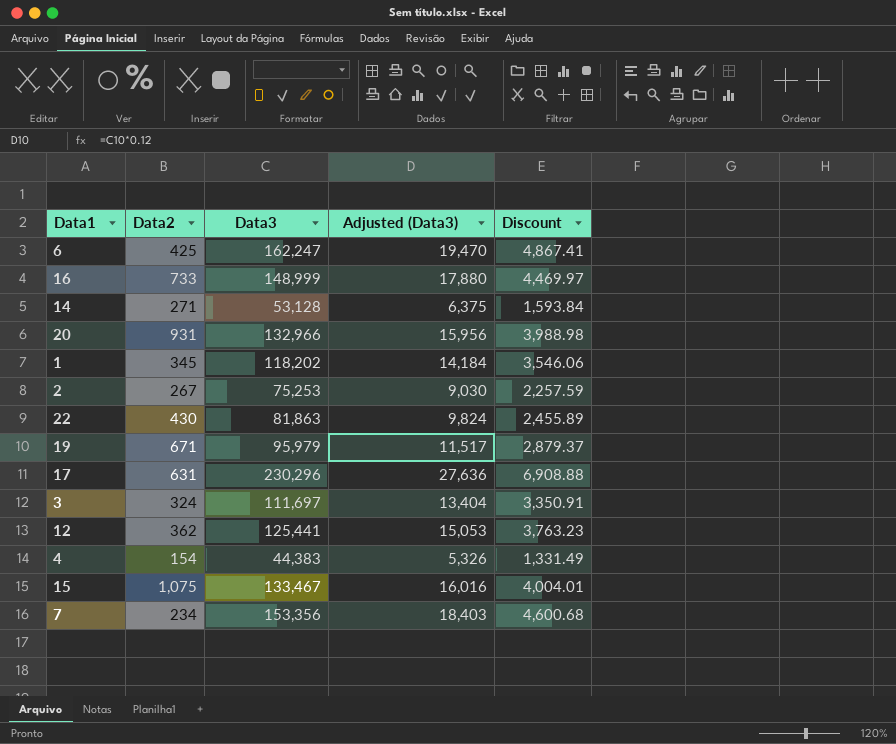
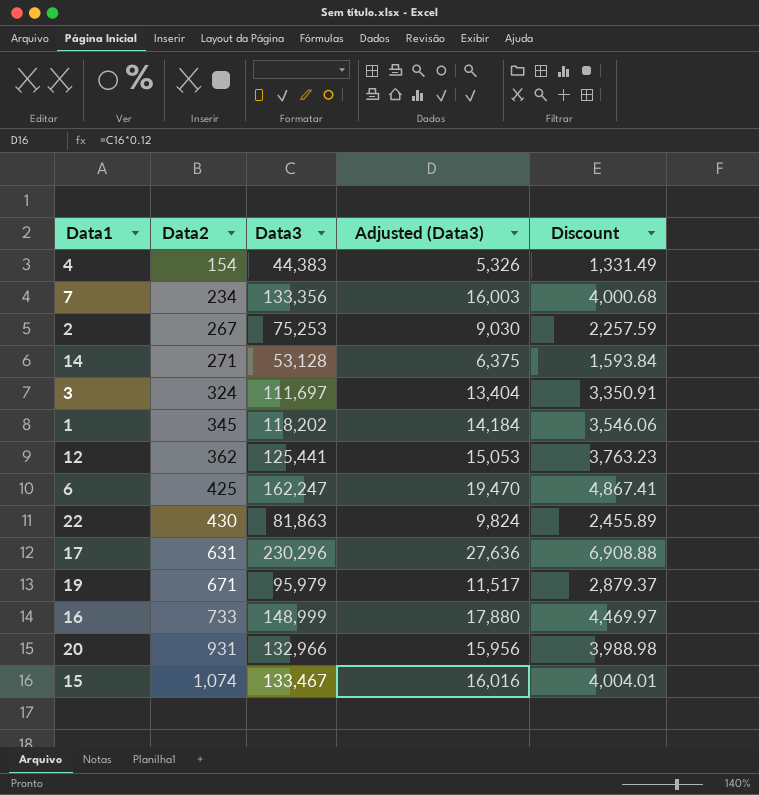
row order: none -> Data2 ascending
7 | Data3: 153,356 -> 133,356
7 | Adjusted (Data3): 18,403 -> 16,003
7 | Discount: 4,600.68 -> 4,000.68
15 | Data2: 1,075 -> 1,074

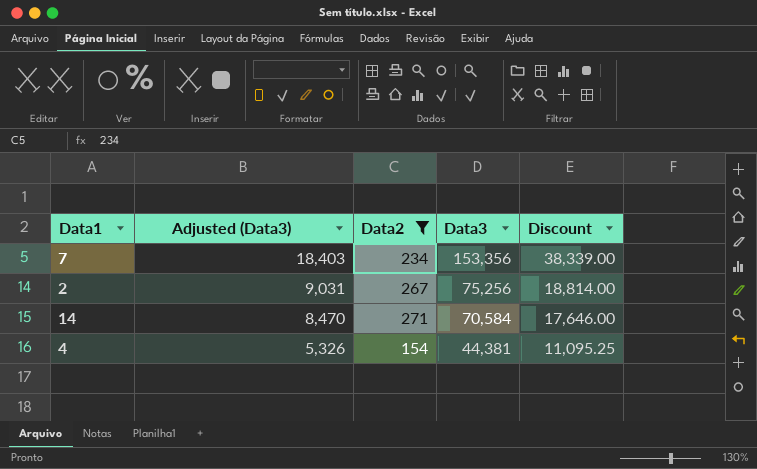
filter: none -> Data2 <= 271
row order: Data2 ascending -> Adjusted (Data3) descending
column Adjusted (Data3) | position: 4 -> 2
column Discount | formula: [Data3] * 0.03 -> [Data3] * 0.25
7 | Adjusted (Data3): 16,003 -> 18,403
7 | Data3: 133,356 -> 153,356
2 | Adjusted (Data3): 9,030 -> 9,031
2 | Data3: 75,253 -> 75,256
14 | Adjusted (Data3): 6,375 -> 8,470
14 | Data3: 53,128 -> 70,584
4 | Data3: 44,383 -> 44,381

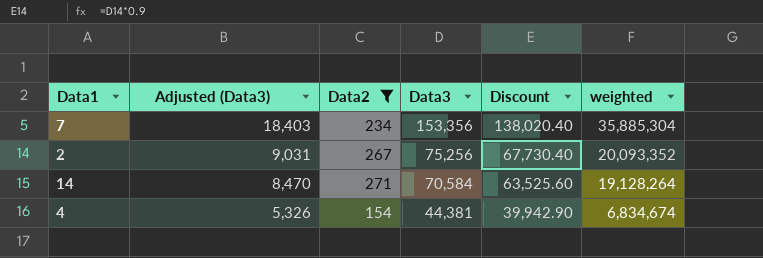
column Discount | formula: [Data3] * 0.25 -> [Data3] * 0.9
column weighted | formula: none -> [Data2] * [Data3]

